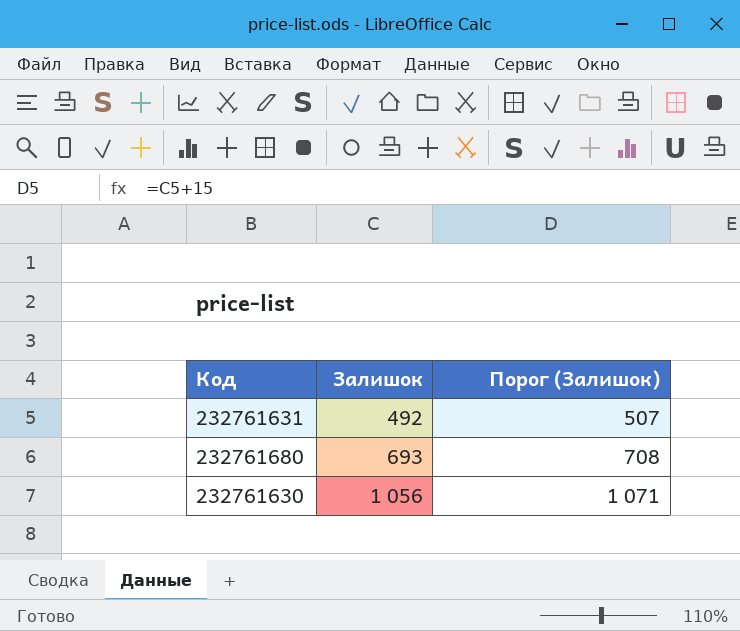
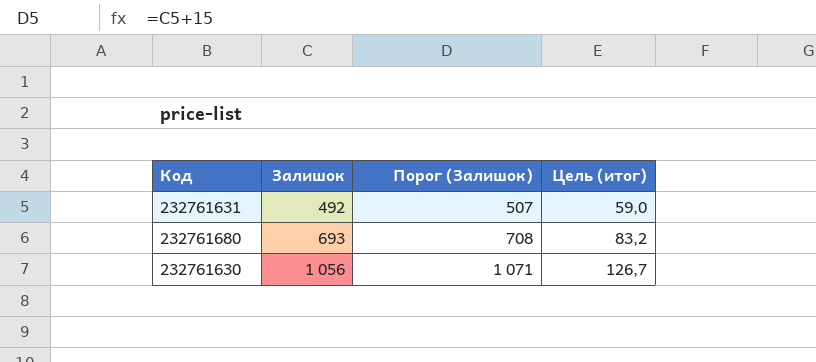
column Цель (итог) | formula: none -> [Залишок] * 0,12

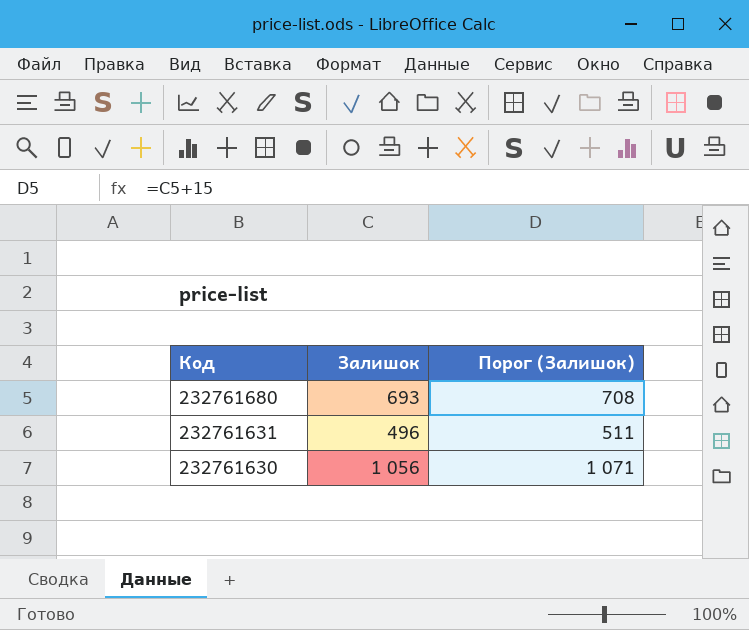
row order: Залишок ascending -> Код descending
column Цель (итог) | formula: [Залишок] * 0,12 -> none
232761631 | Залишок: 492 -> 496
232761631 | Порог (Залишок): 507 -> 511

